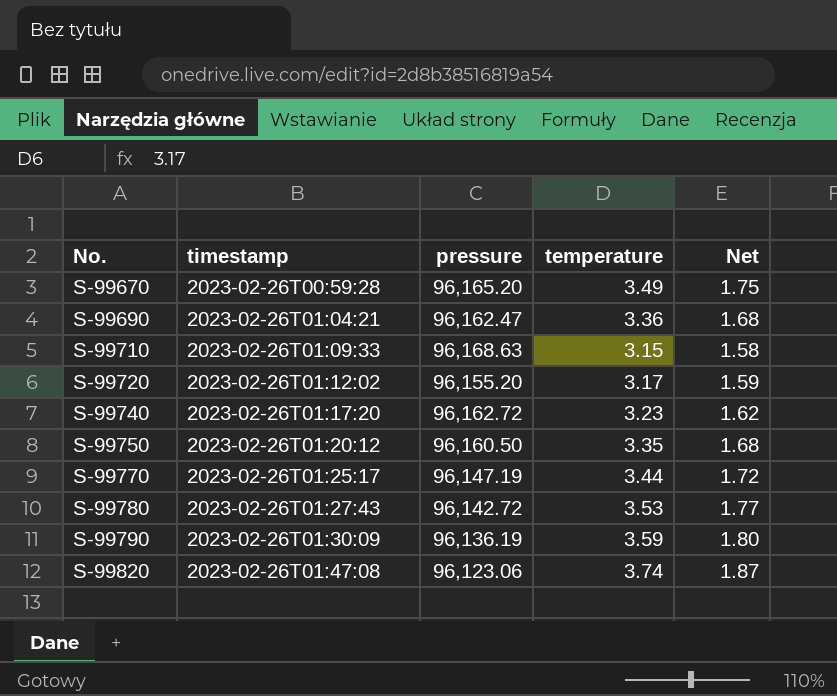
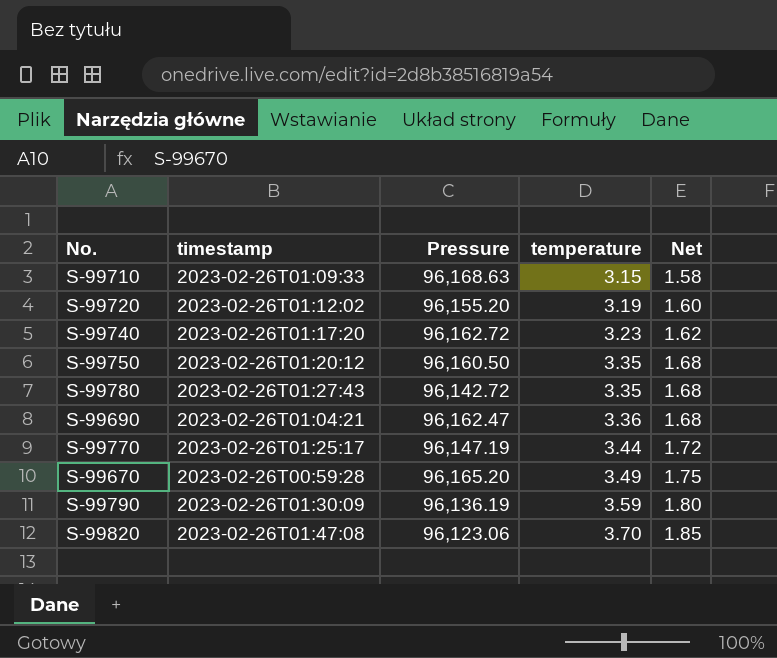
row order: No. ascending -> temperature ascending
column name: pressure -> Pressure
S-99720 | temperature: 3.17 -> 3.19
S-99720 | Net: 1.59 -> 1.60
S-99780 | temperature: 3.53 -> 3.35
S-99780 | Net: 1.77 -> 1.68
S-99820 | temperature: 3.74 -> 3.70
S-99820 | Net: 1.87 -> 1.85

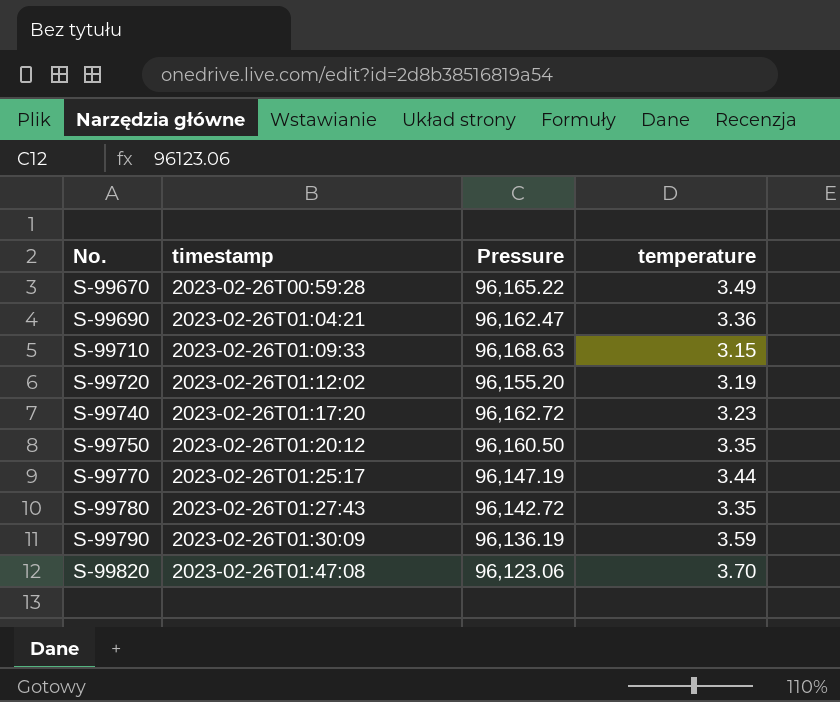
row order: temperature ascending -> No. ascending
column Net | formula: [temperature] * 0.5 -> none
S-99670 | Pressure: 96,165.20 -> 96,165.22

